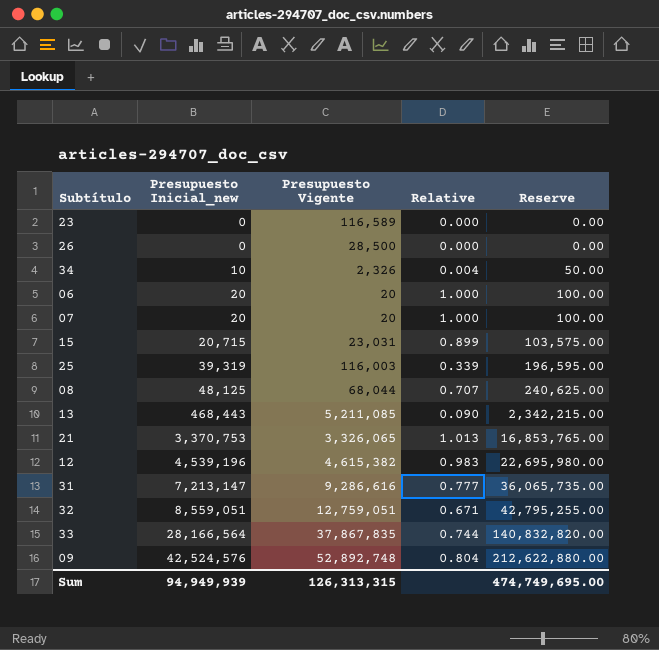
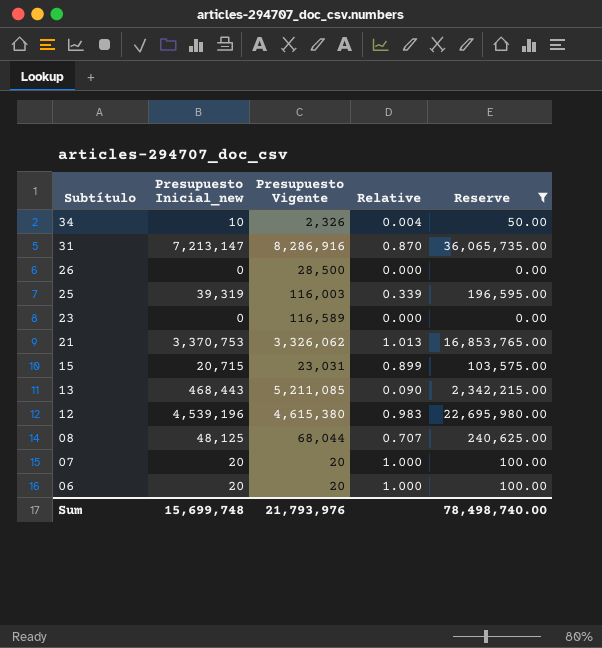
filter: none -> Reserve <= 36,065,735.00
row order: Presupuesto Inicial_new ascending -> Subtítulo descending
31 | Presupuesto Vigente: 9,286,616 -> 8,286,916
31 | Relative: 0.777 -> 0.870
21 | Presupuesto Vigente: 3,326,065 -> 3,326,062
12 | Presupuesto Vigente: 4,615,382 -> 4,615,380
Sum | Presupuesto Inicial_new: 94,949,939 -> 15,699,748
Sum | Presupuesto Vigente: 126,313,315 -> 21,793,976
Sum | Reserve: 474,749,695.00 -> 78,498,740.00

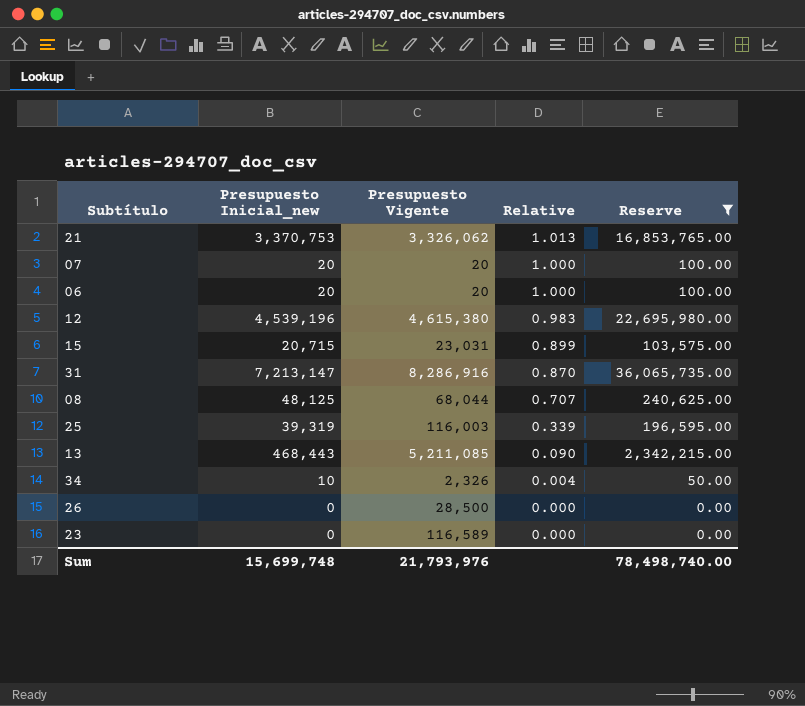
row order: Subtítulo descending -> Relative descending

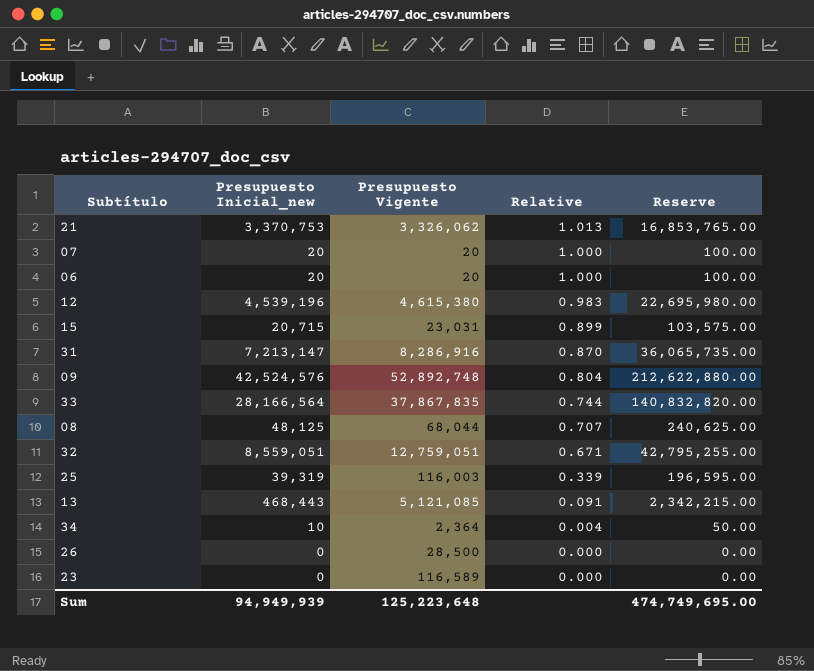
filter: Reserve <= 36,065,735.00 -> none
13 | Presupuesto Vigente: 5,211,085 -> 5,121,085
13 | Relative: 0.090 -> 0.091
34 | Presupuesto Vigente: 2,326 -> 2,364
Sum | Presupuesto Inicial_new: 15,699,748 -> 94,949,939
Sum | Presupuesto Vigente: 21,793,976 -> 125,223,648
Sum | Reserve: 78,498,740.00 -> 474,749,695.00

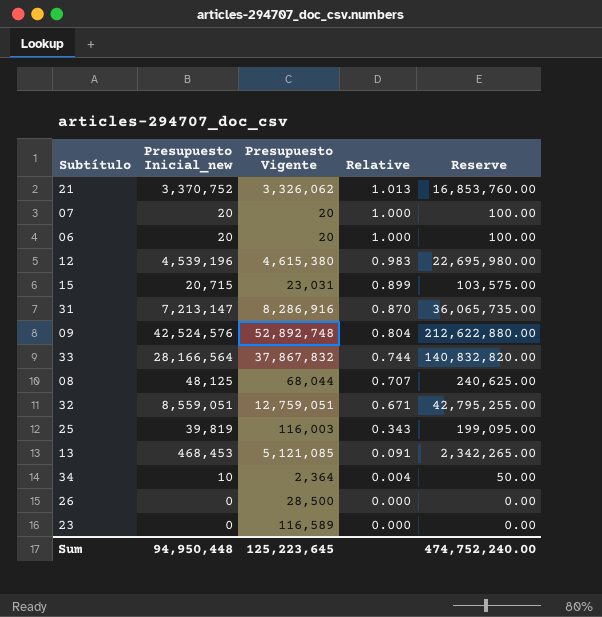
21 | Presupuesto Inicial_new: 3,370,753 -> 3,370,752
21 | Reserve: 16,853,765.00 -> 16,853,760.00
33 | Presupuesto Vigente: 37,867,835 -> 37,867,832
25 | Presupuesto Inicial_new: 39,319 -> 39,819
25 | Relative: 0.339 -> 0.343
25 | Reserve: 196,595.00 -> 199,095.00
13 | Presupuesto Inicial_new: 468,443 -> 468,453
13 | Reserve: 2,342,215.00 -> 2,342,265.00
Sum | Presupuesto Inicial_new: 94,949,939 -> 94,950,448
Sum | Presupuesto Vigente: 125,223,648 -> 125,223,645
Sum | Reserve: 474,749,695.00 -> 474,752,240.00

